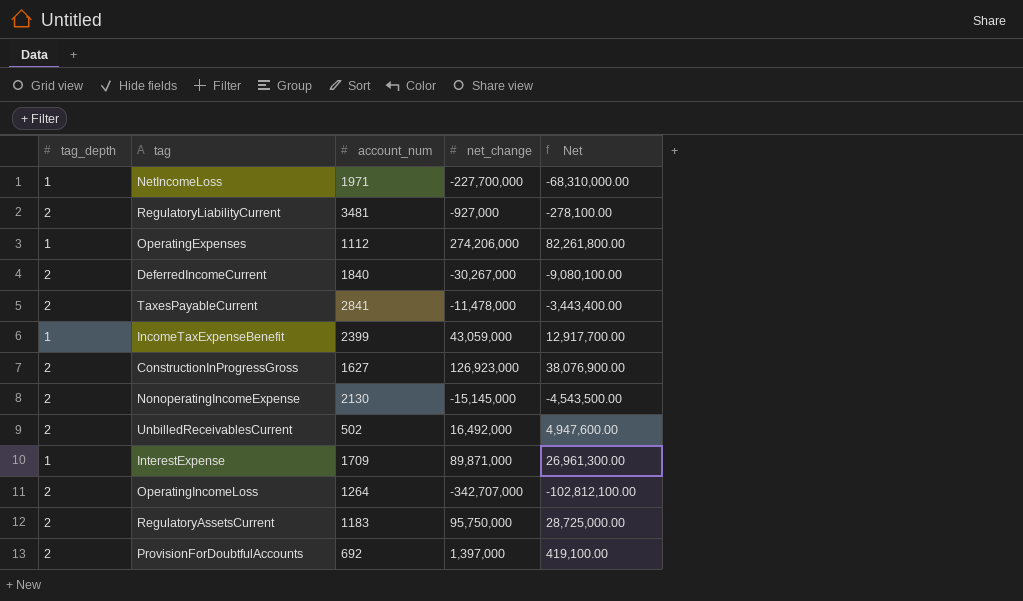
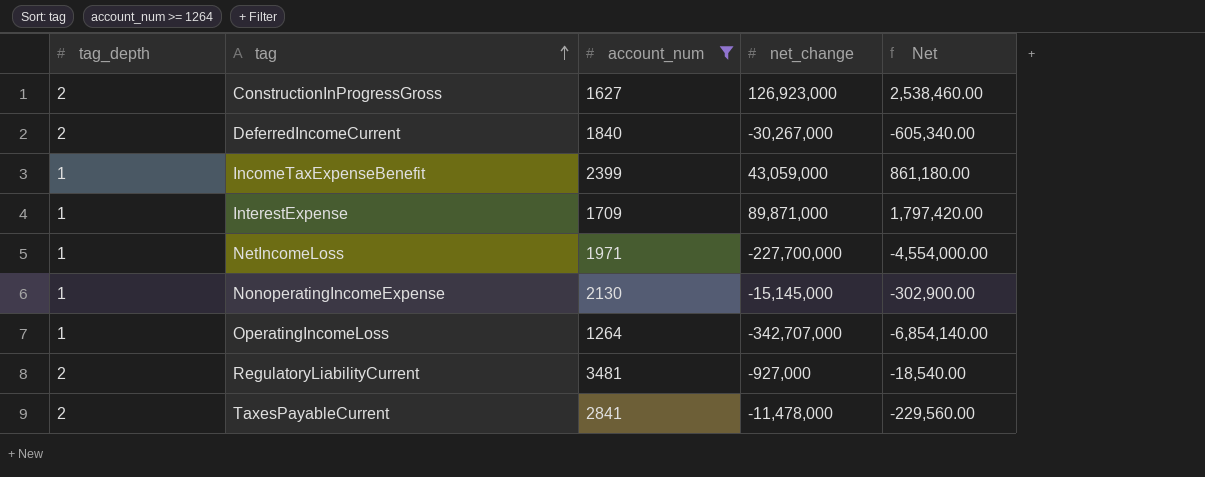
filter: none -> account_num >= 1264
row order: none -> tag ascending
column Net | formula: [net_change] * 0.3 -> [net_change] * 0.02
NonoperatingIncomeExpense | tag_depth: 2 -> 1
OperatingIncomeLoss | tag_depth: 2 -> 1

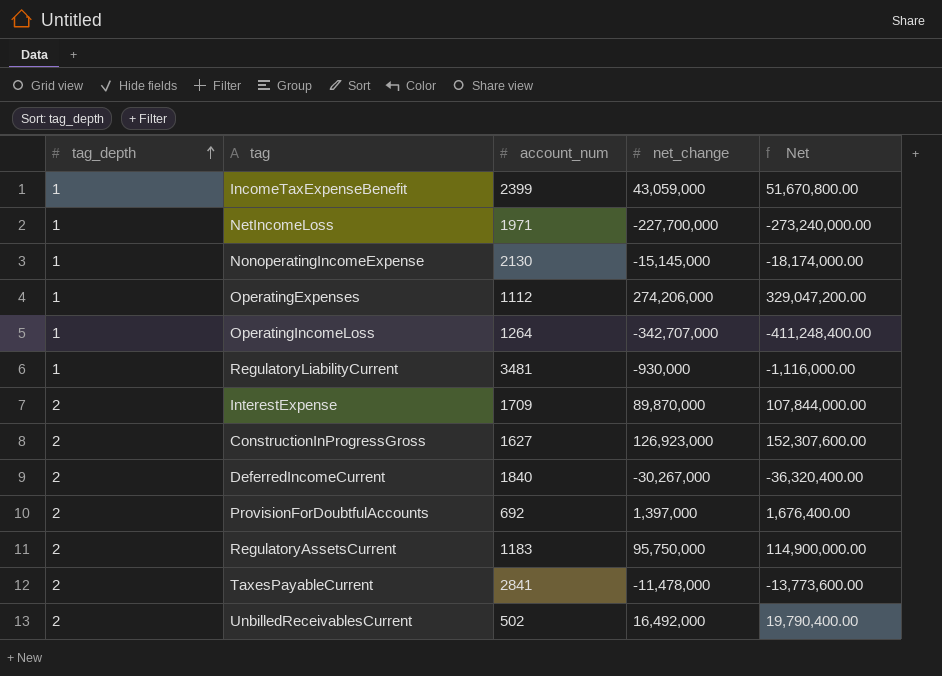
filter: account_num >= 1264 -> none
row order: tag ascending -> tag_depth ascending
column Net | formula: [net_change] * 0.02 -> [net_change] * 1.2
RegulatoryLiabilityCurrent | tag_depth: 2 -> 1
RegulatoryLiabilityCurrent | net_change: -927,000 -> -930,000
InterestExpense | tag_depth: 1 -> 2
InterestExpense | net_change: 89,871,000 -> 89,870,000

